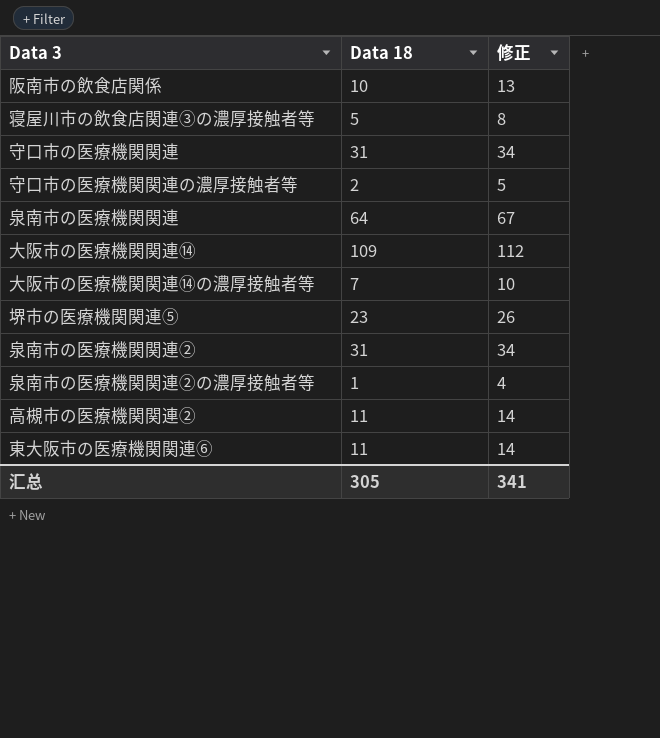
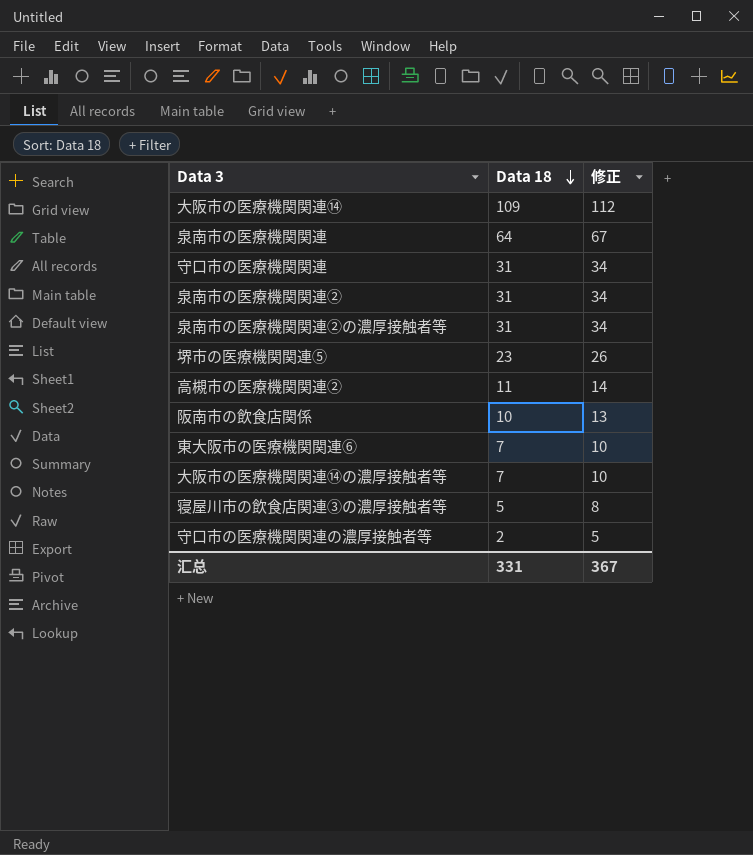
row order: none -> Data 18 descending
泉南市の医療機関関連②の濃厚接触者等 | Data 18: 1 -> 31
泉南市の医療機関関連②の濃厚接触者等 | 修正: 4 -> 34
東大阪市の医療機関関連⑥ | Data 18: 11 -> 7
東大阪市の医療機関関連⑥ | 修正: 14 -> 10
汇总 | Data 18: 305 -> 331
汇总 | 修正: 341 -> 367

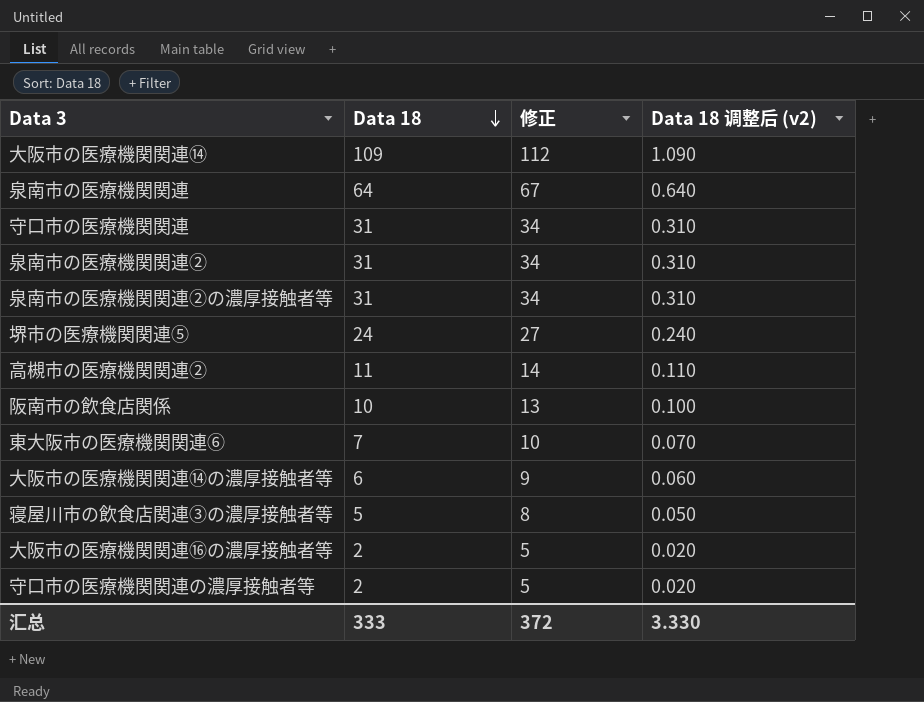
column Data 18 调整后 (v2) | formula: none -> [Data 18] * 0.01
堺市の医療機関関連⑤ | Data 18: 23 -> 24
堺市の医療機関関連⑤ | 修正: 26 -> 27
大阪市の医療機関関連⑭の濃厚接触者等 | Data 18: 7 -> 6
大阪市の医療機関関連⑭の濃厚接触者等 | 修正: 10 -> 9
row 大阪市の医療機関関連⑯の濃厚接触者等: none -> 2 | 5 | 0.020
汇总 | Data 18: 331 -> 333
汇总 | 修正: 367 -> 372

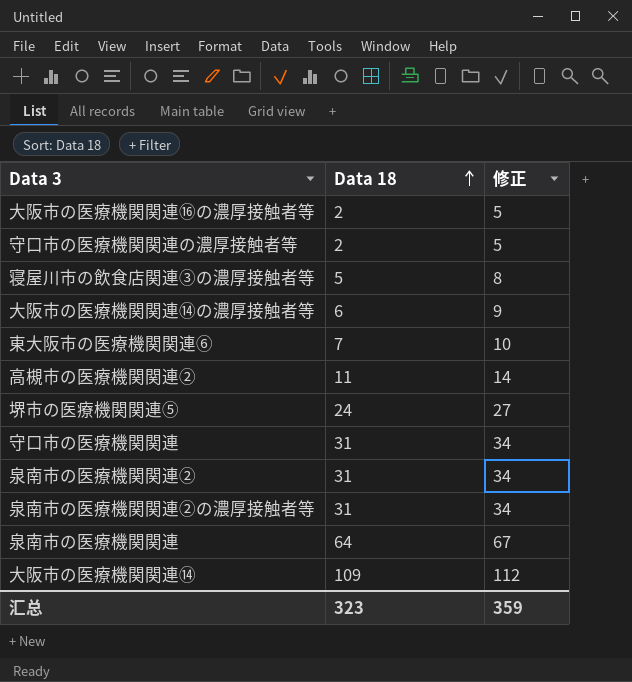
row order: Data 18 descending -> Data 18 ascending
column Data 18 调整后 (v2) | formula: [Data 18] * 0.01 -> none
row 阪南市の飲食店関係: 10 | 13 | 0.100 -> none
汇总 | Data 18: 333 -> 323
汇总 | 修正: 372 -> 359

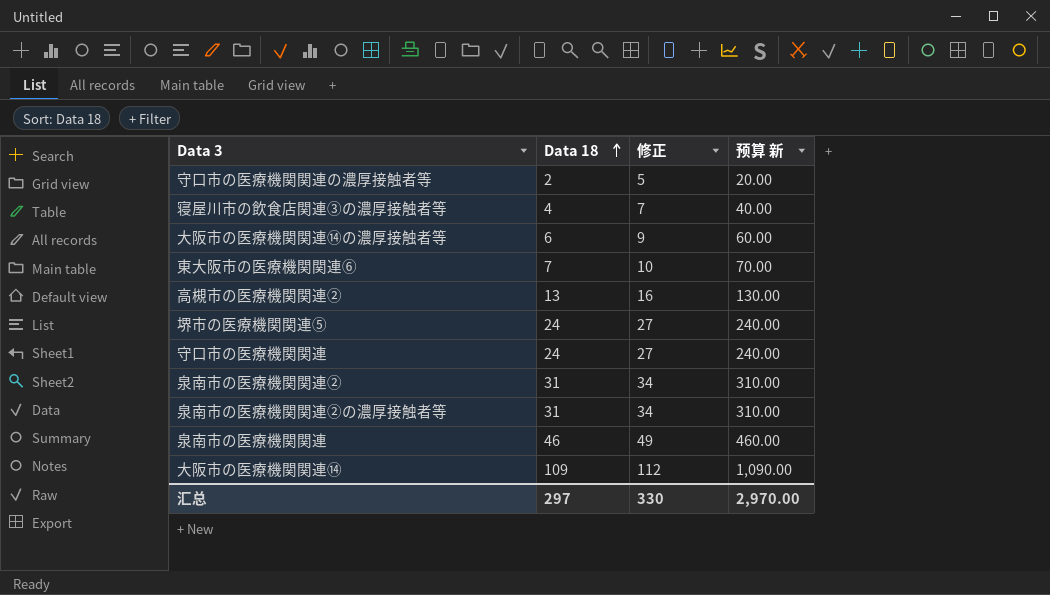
column 预算 新 | formula: none -> [Data 18] * 10
row 大阪市の医療機関関連⑯の濃厚接触者等: 2 | 5 -> none
寝屋川市の飲食店関連③の濃厚接触者等 | Data 18: 5 -> 4
寝屋川市の飲食店関連③の濃厚接触者等 | 修正: 8 -> 7
高槻市の医療機関関連② | Data 18: 11 -> 13
高槻市の医療機関関連② | 修正: 14 -> 16
守口市の医療機関関連 | Data 18: 31 -> 24
守口市の医療機関関連 | 修正: 34 -> 27
泉南市の医療機関関連 | Data 18: 64 -> 46
泉南市の医療機関関連 | 修正: 67 -> 49
汇总 | Data 18: 323 -> 297
汇总 | 修正: 359 -> 330

